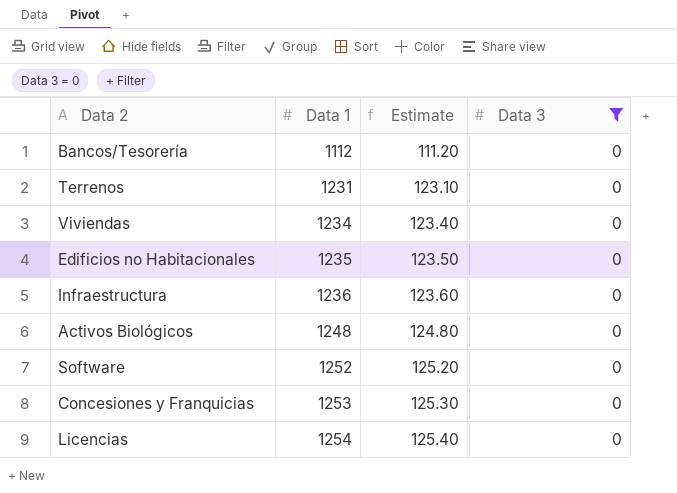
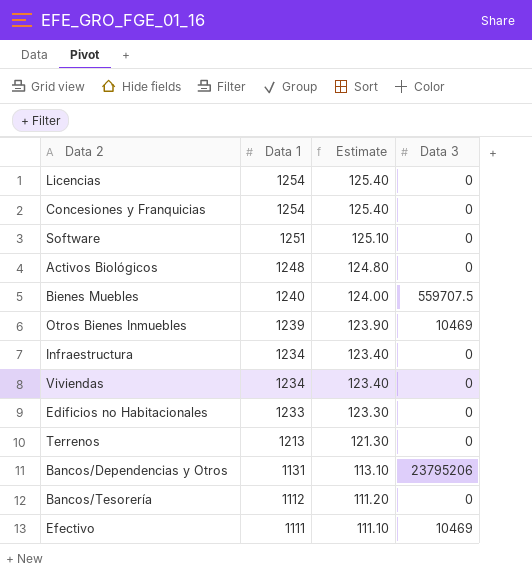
filter: Data 3 = 0 -> none
row order: Data 1 ascending -> Data 1 descending
Concesiones y Franquicias | Data 1: 1253 -> 1254
Concesiones y Franquicias | Estimate: 125.30 -> 125.40
Software | Data 1: 1252 -> 1251
Software | Estimate: 125.20 -> 125.10
Infraestructura | Data 1: 1236 -> 1234
Infraestructura | Estimate: 123.60 -> 123.40
Edificios no Habitacionales | Data 1: 1235 -> 1233
Edificios no Habitacionales | Estimate: 123.50 -> 123.30
Terrenos | Data 1: 1231 -> 1213
Terrenos | Estimate: 123.10 -> 121.30

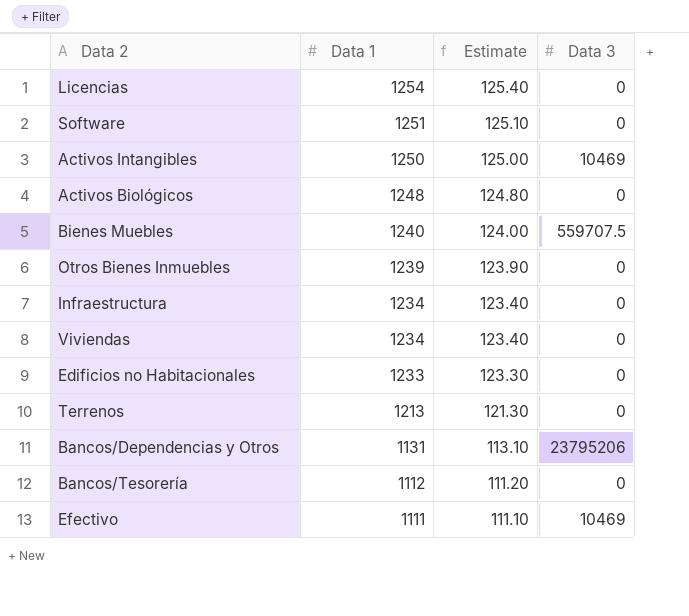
row Concesiones y Franquicias: 1254 | 125.40 | 0 -> none
row Activos Intangibles: none -> 1250 | 125.00 | 10469
Otros Bienes Inmuebles | Data 3: 10469 -> 0

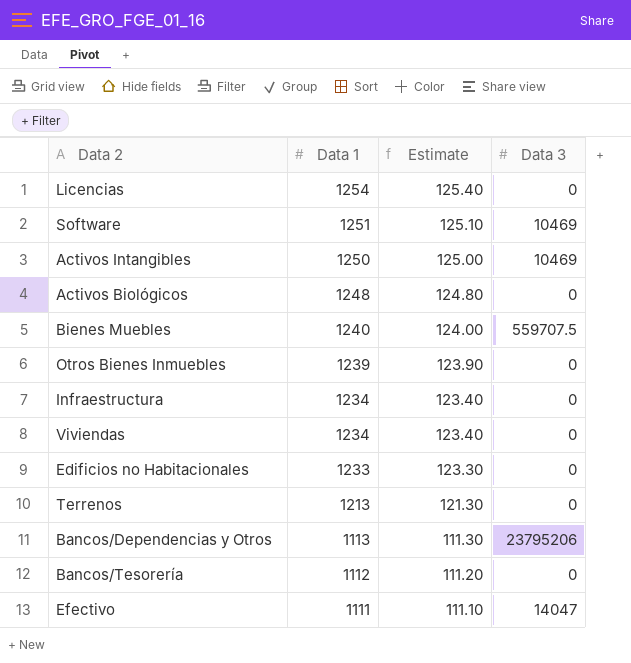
Software | Data 3: 0 -> 10469
Bancos/Dependencias y Otros | Data 1: 1131 -> 1113
Bancos/Dependencias y Otros | Estimate: 113.10 -> 111.30
Efectivo | Data 3: 10469 -> 14047

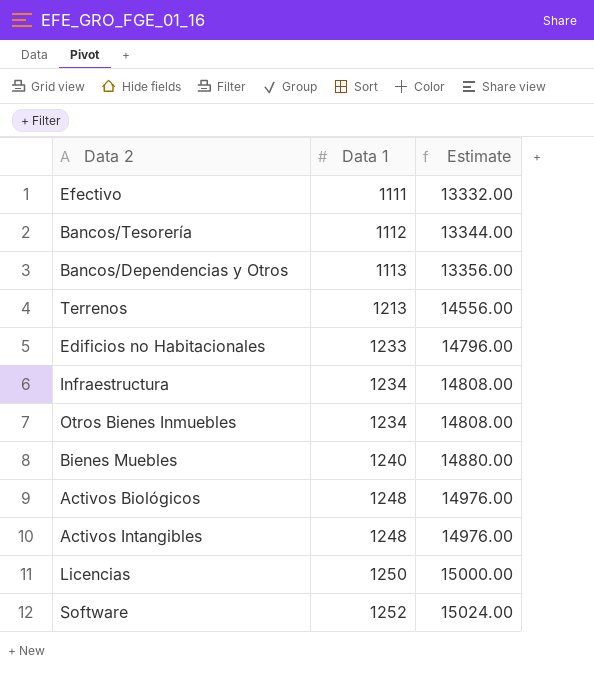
row order: Data 1 descending -> Data 1 ascending
column Data 3 | position: 4 -> none
column Estimate | formula: [Data 1] * 0.1 -> [Data 1] * 12
row Viviendas: 1234 | 123.40 | 0 -> none
Otros Bienes Inmuebles | Data 1: 1239 -> 1234
Activos Intangibles | Data 1: 1250 -> 1248
Licencias | Data 1: 1254 -> 1250
Software | Data 1: 1251 -> 1252

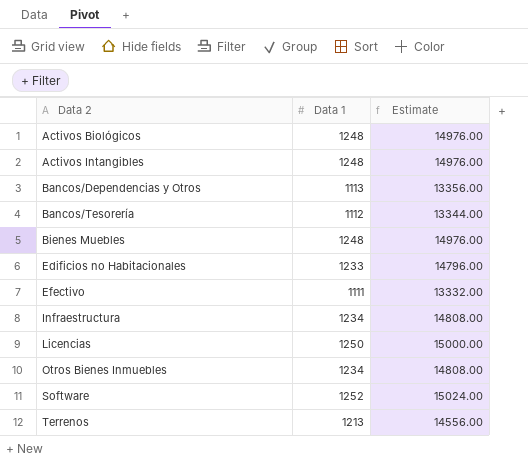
row order: Data 1 ascending -> Data 2 ascending
Bienes Muebles | Data 1: 1240 -> 1248
Bienes Muebles | Estimate: 14880.00 -> 14976.00

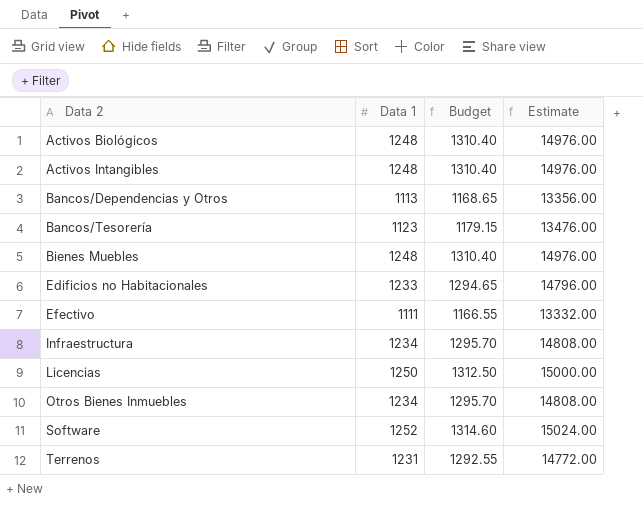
column Budget | formula: none -> [Data 1] * 1.05
Bancos/Tesorería | Data 1: 1112 -> 1123
Bancos/Tesorería | Estimate: 13344.00 -> 13476.00
Terrenos | Data 1: 1213 -> 1231
Terrenos | Estimate: 14556.00 -> 14772.00

